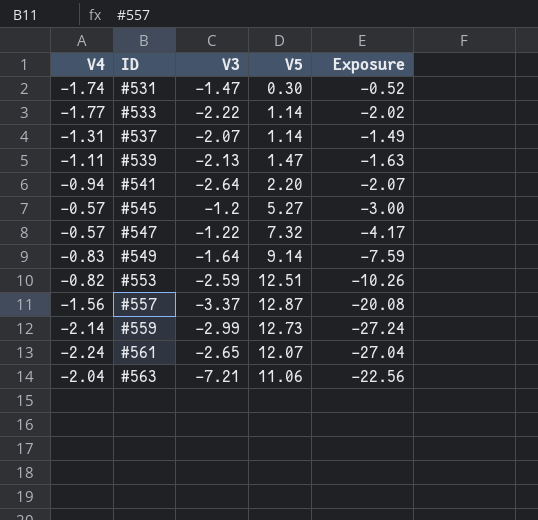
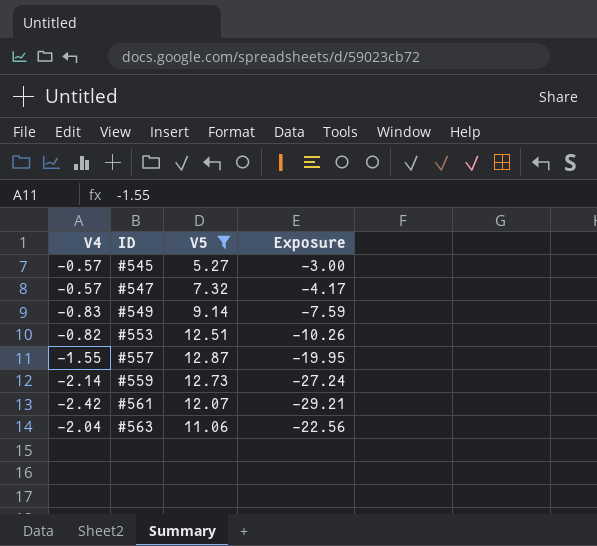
filter: none -> V5 >= 5.27
column V3 | position: 3 -> none
#557 | V4: -1.56 -> -1.55
#557 | Exposure: -20.08 -> -19.95
#561 | V4: -2.24 -> -2.42
#561 | Exposure: -27.04 -> -29.21

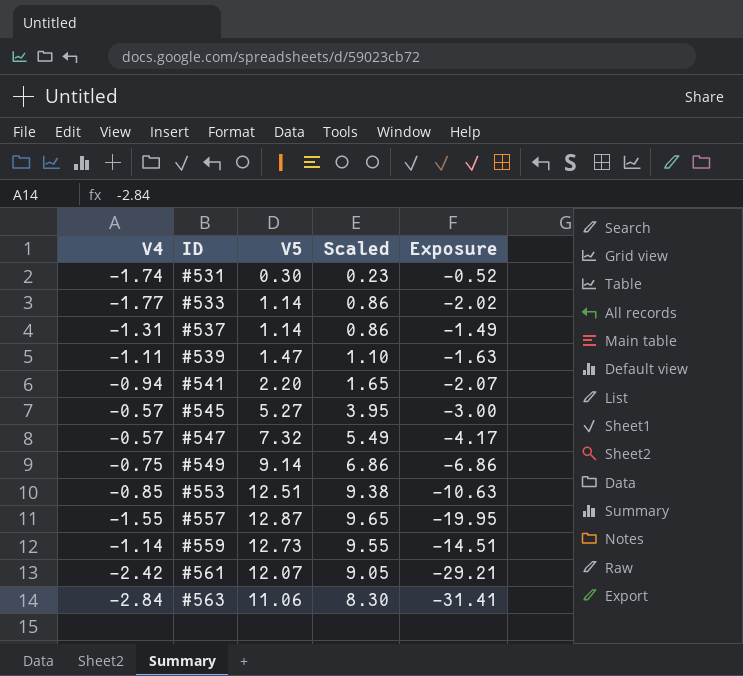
filter: V5 >= 5.27 -> none
column Scaled | formula: none -> [V5] * 0.75
#549 | V4: -0.83 -> -0.75
#549 | Exposure: -7.59 -> -6.86
#553 | V4: -0.82 -> -0.85
#553 | Exposure: -10.26 -> -10.63
#559 | V4: -2.14 -> -1.14
#559 | Exposure: -27.24 -> -14.51
#563 | V4: -2.04 -> -2.84
#563 | Exposure: -22.56 -> -31.41

